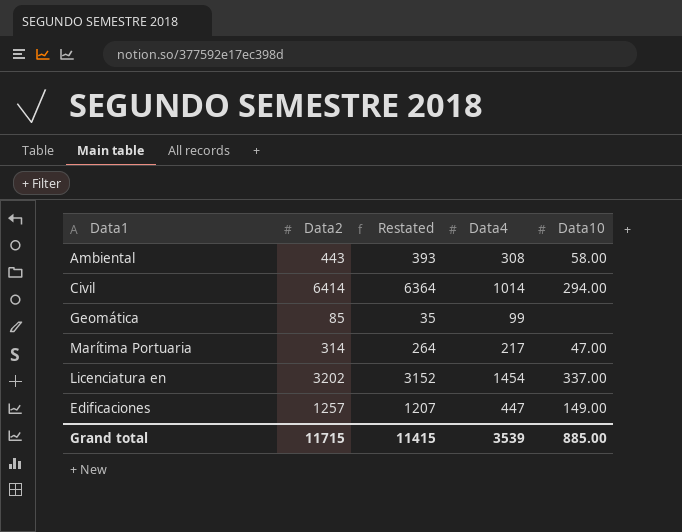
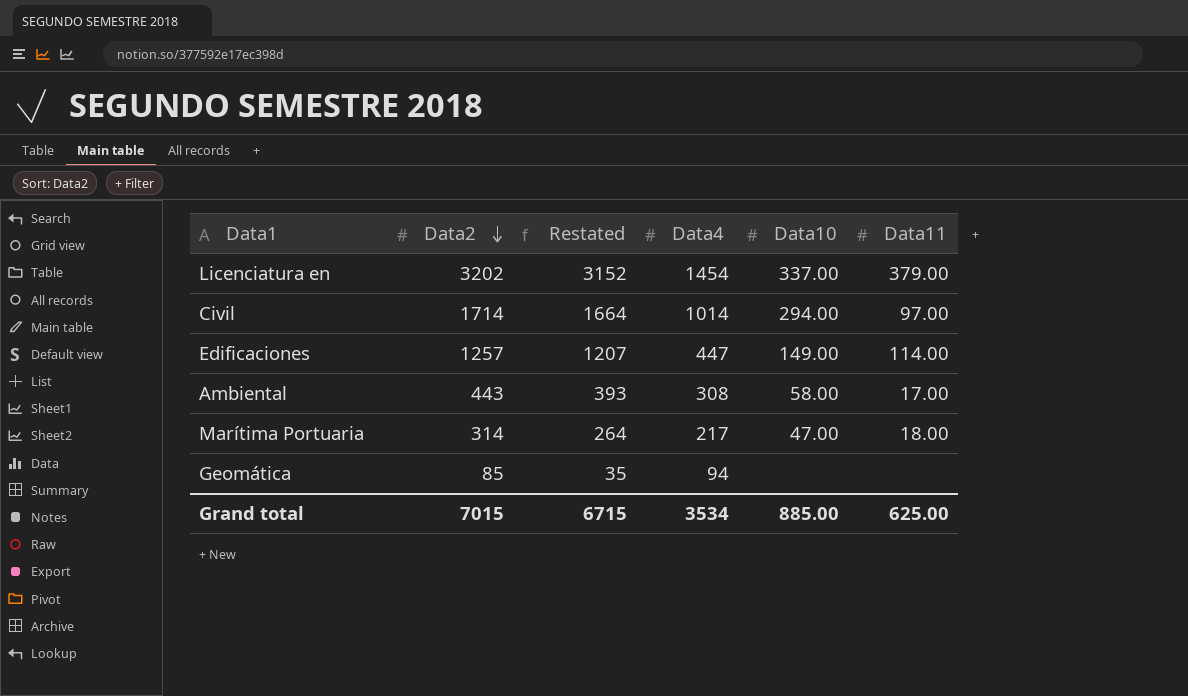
row order: none -> Data2 descending
column Data11 | position: none -> 6
Civil | Data2: 6414 -> 1714
Civil | Restated: 6364 -> 1664
Geomática | Data4: 99 -> 94
Grand total | Data2: 11715 -> 7015
Grand total | Restated: 11415 -> 6715
Grand total | Data4: 3539 -> 3534

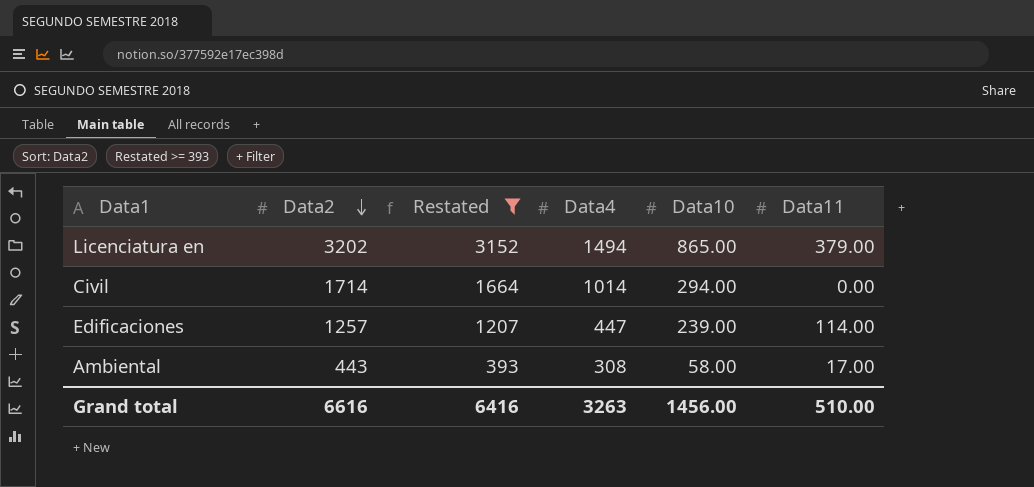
filter: none -> Restated >= 393
Licenciatura en | Data4: 1454 -> 1494
Licenciatura en | Data10: 337.00 -> 865.00
Civil | Data11: 97.00 -> 0.00
Edificaciones | Data10: 149.00 -> 239.00
Grand total | Data2: 7015 -> 6616
Grand total | Restated: 6715 -> 6416
Grand total | Data4: 3534 -> 3263
Grand total | Data10: 885.00 -> 1456.00
Grand total | Data11: 625.00 -> 510.00

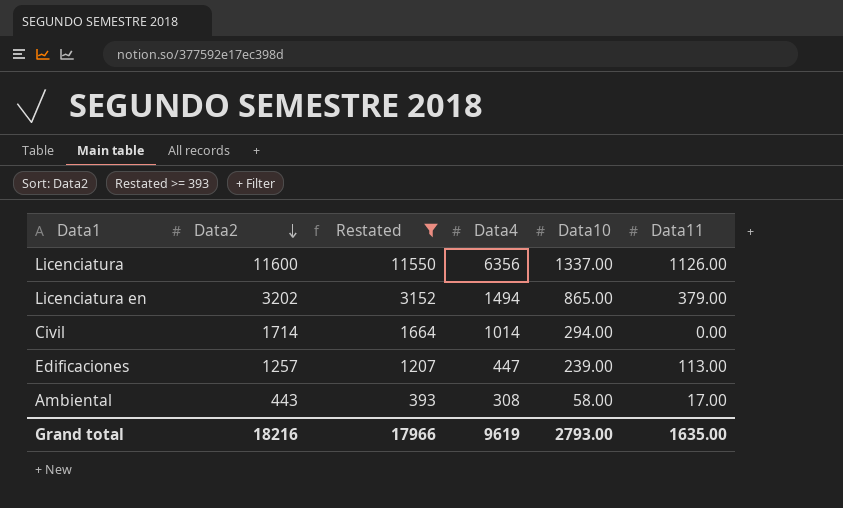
row Licenciatura: none -> 11600 | 11550 | 6356 | 1337.00 | 1126.00
Edificaciones | Data11: 114.00 -> 113.00
Grand total | Data2: 6616 -> 18216
Grand total | Restated: 6416 -> 17966
Grand total | Data4: 3263 -> 9619
Grand total | Data10: 1456.00 -> 2793.00
Grand total | Data11: 510.00 -> 1635.00

